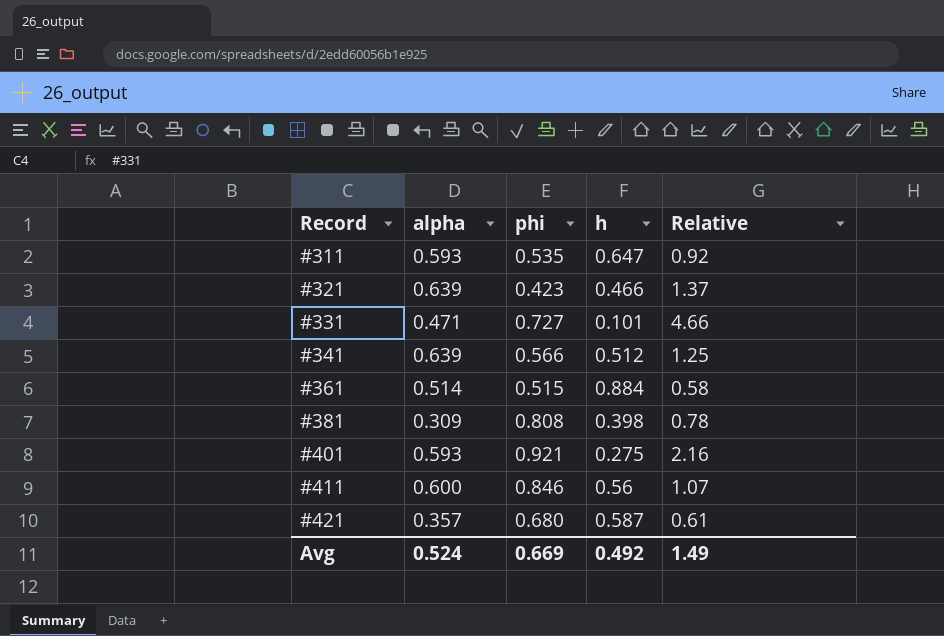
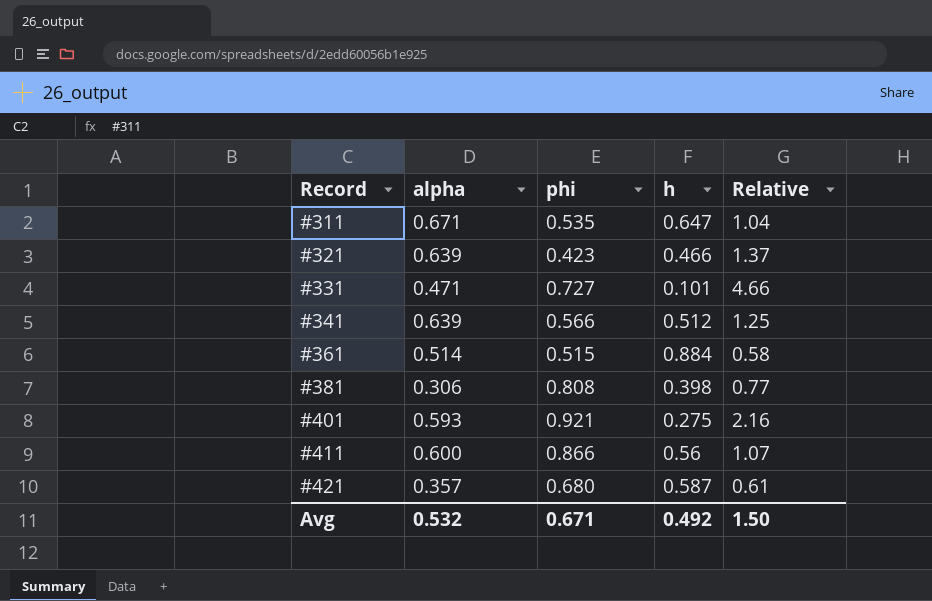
#311 | alpha: 0.593 -> 0.671
#311 | Relative: 0.92 -> 1.04
#381 | alpha: 0.309 -> 0.306
#381 | Relative: 0.78 -> 0.77
#411 | phi: 0.846 -> 0.866
Avg | alpha: 0.524 -> 0.532
Avg | phi: 0.669 -> 0.671
Avg | Relative: 1.49 -> 1.50

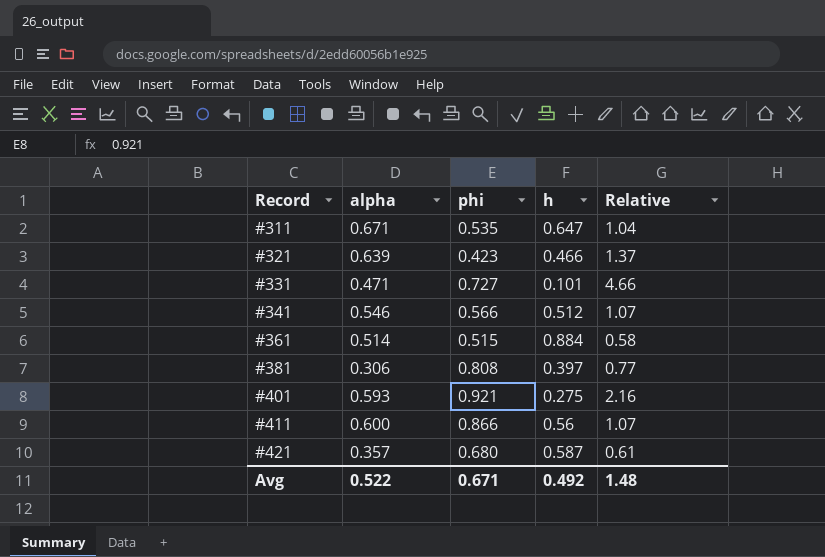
#341 | alpha: 0.639 -> 0.546
#341 | Relative: 1.25 -> 1.07
#381 | h: 0.398 -> 0.397
Avg | alpha: 0.532 -> 0.522
Avg | Relative: 1.50 -> 1.48

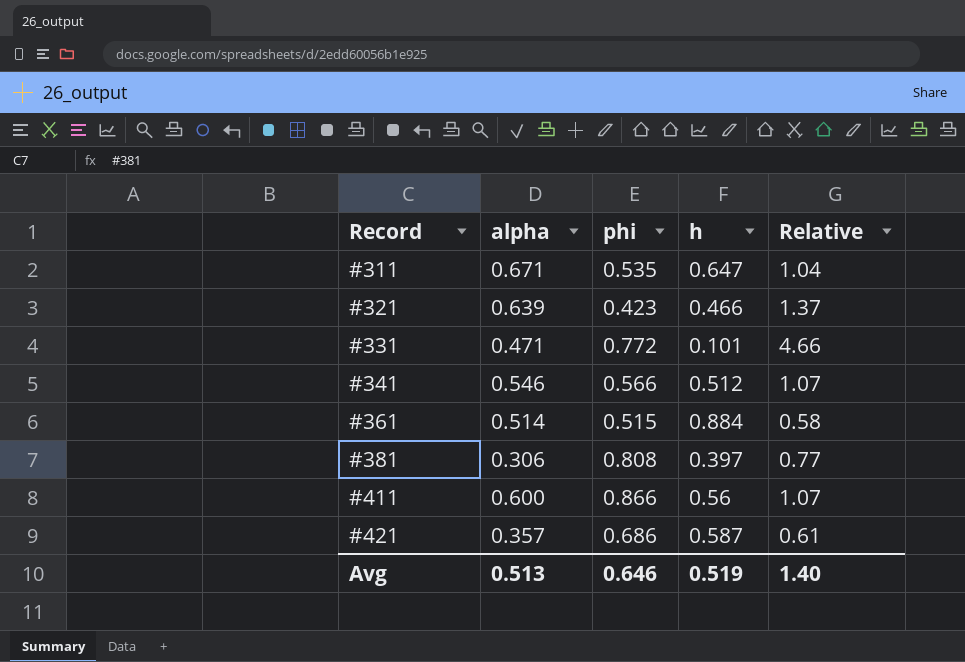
row #401: 0.593 | 0.921 | 0.275 | 2.16 -> none
#331 | phi: 0.727 -> 0.772
#421 | phi: 0.680 -> 0.686
Avg | alpha: 0.522 -> 0.513
Avg | phi: 0.671 -> 0.646
Avg | h: 0.492 -> 0.519
Avg | Relative: 1.48 -> 1.40

